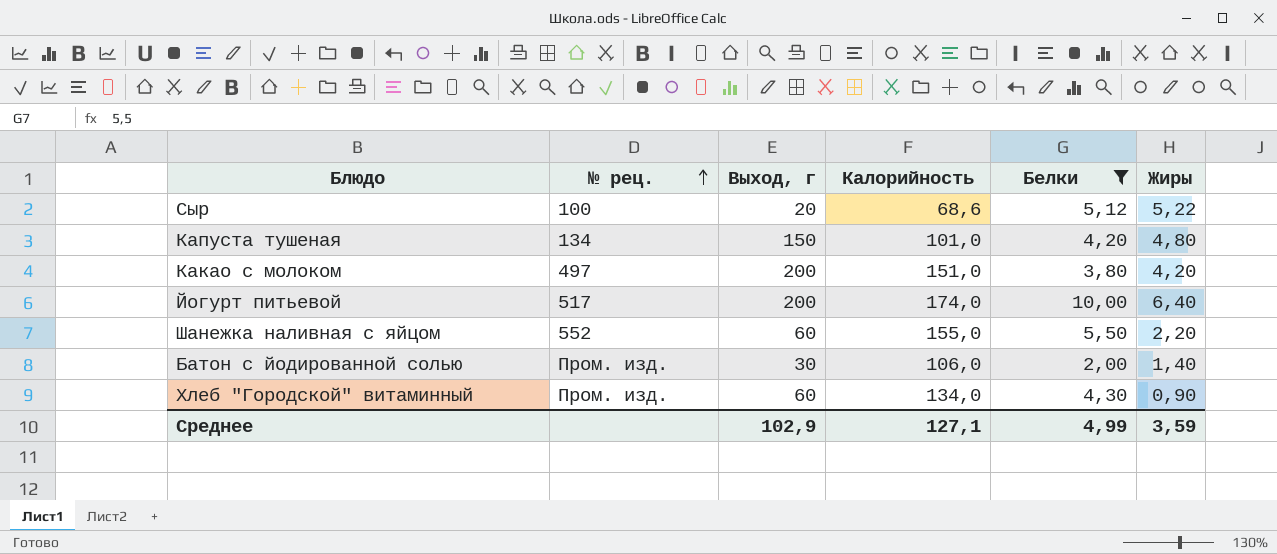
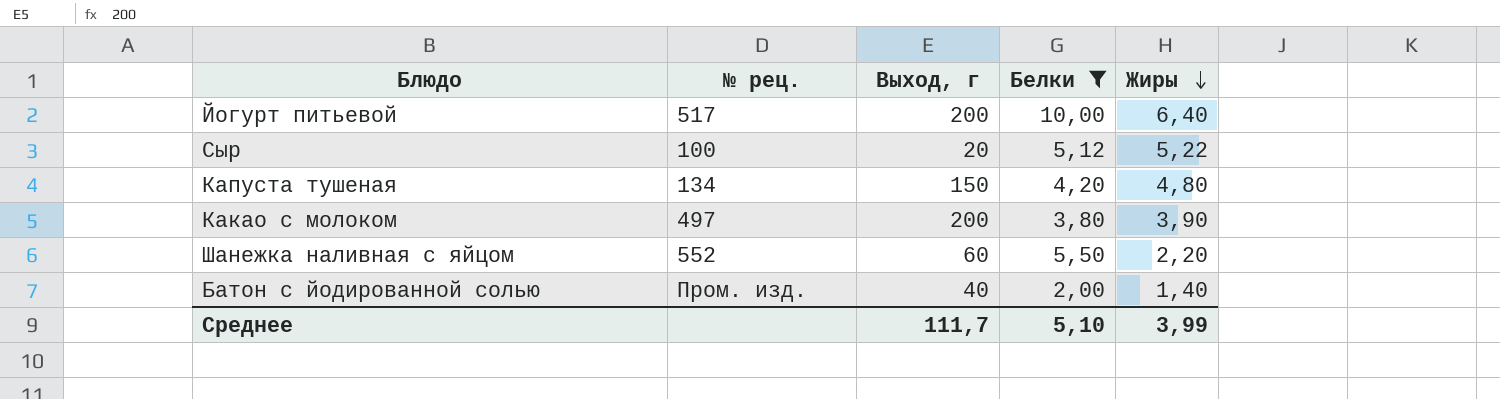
row order: № рец. ascending -> Жиры descending
column Калорийность | position: 4 -> none
row Хлеб "Городской" витаминный: Пром. изд. | 60 | 134,0 | 4,30 | 0,90 -> none
Какао с молоком | Жиры: 4,20 -> 3,90
Батон с йодированной солью | Выход, г: 30 -> 40
Среднее | Выход, г: 102,9 -> 111,7
Среднее | Белки: 4,99 -> 5,10
Среднее | Жиры: 3,59 -> 3,99

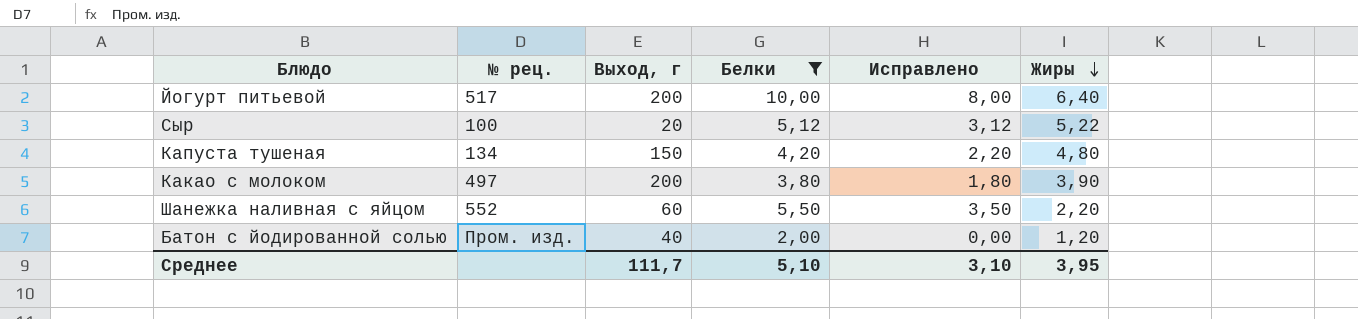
column Исправлено | formula: none -> [Белки] - 2
Батон с йодированной солью | Жиры: 1,40 -> 1,20
Среднее | Жиры: 3,99 -> 3,95

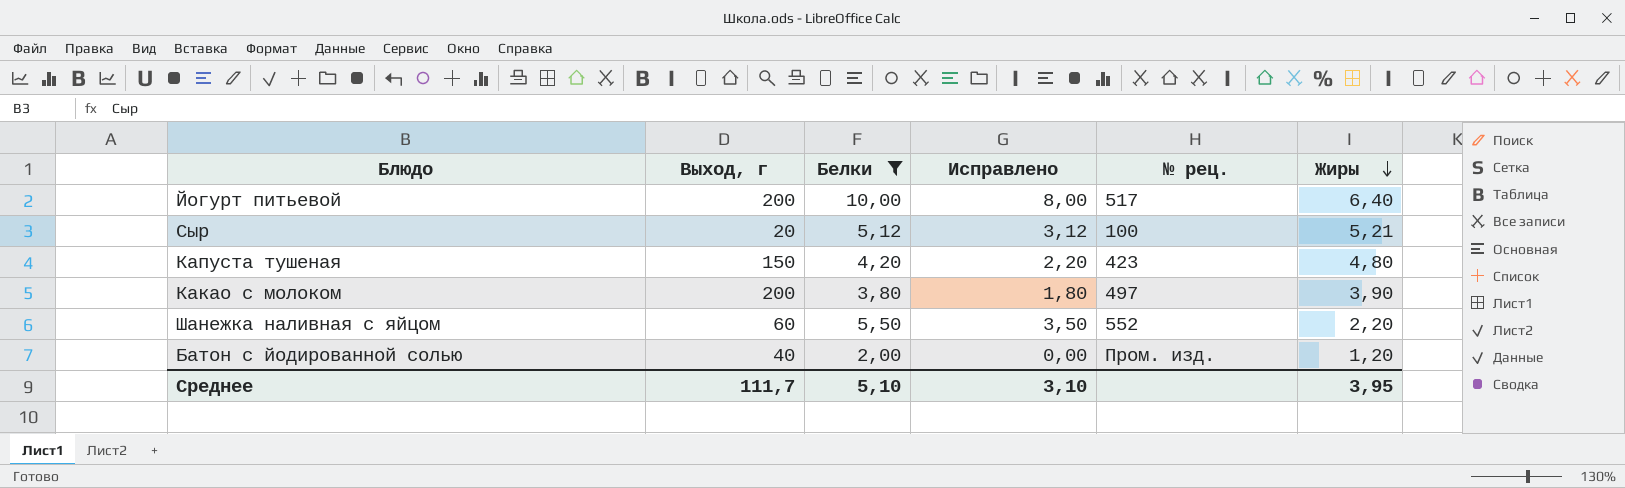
column № рец. | position: 2 -> 5
Сыр | Жиры: 5,22 -> 5,21
Капуста тушеная | № рец.: 134 -> 423

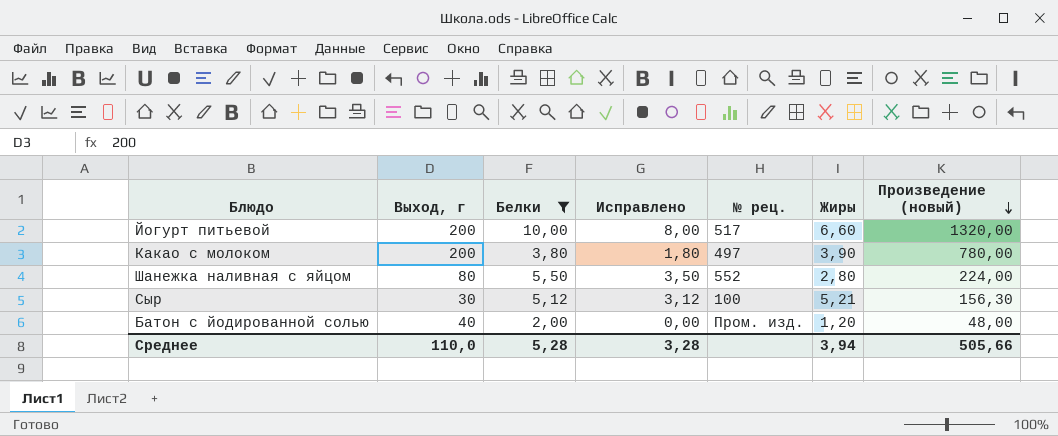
row order: Жиры descending -> Произведение (новый) descending
column Произведение (новый) | formula: none -> [Выход, г] * [Жиры]
row Капуста тушеная: 150 | 4,20 | 2,20 | 423 | 4,80 -> none
Йогурт питьевой | Жиры: 6,40 -> 6,60
Шанежка наливная с яйцом | Выход, г: 60 -> 80
Шанежка наливная с яйцом | Жиры: 2,20 -> 2,80
Сыр | Выход, г: 20 -> 30
Среднее | Выход, г: 111,7 -> 110,0
Среднее | Белки: 5,10 -> 5,28
Среднее | Исправлено: 3,10 -> 3,28
Среднее | Жиры: 3,95 -> 3,94

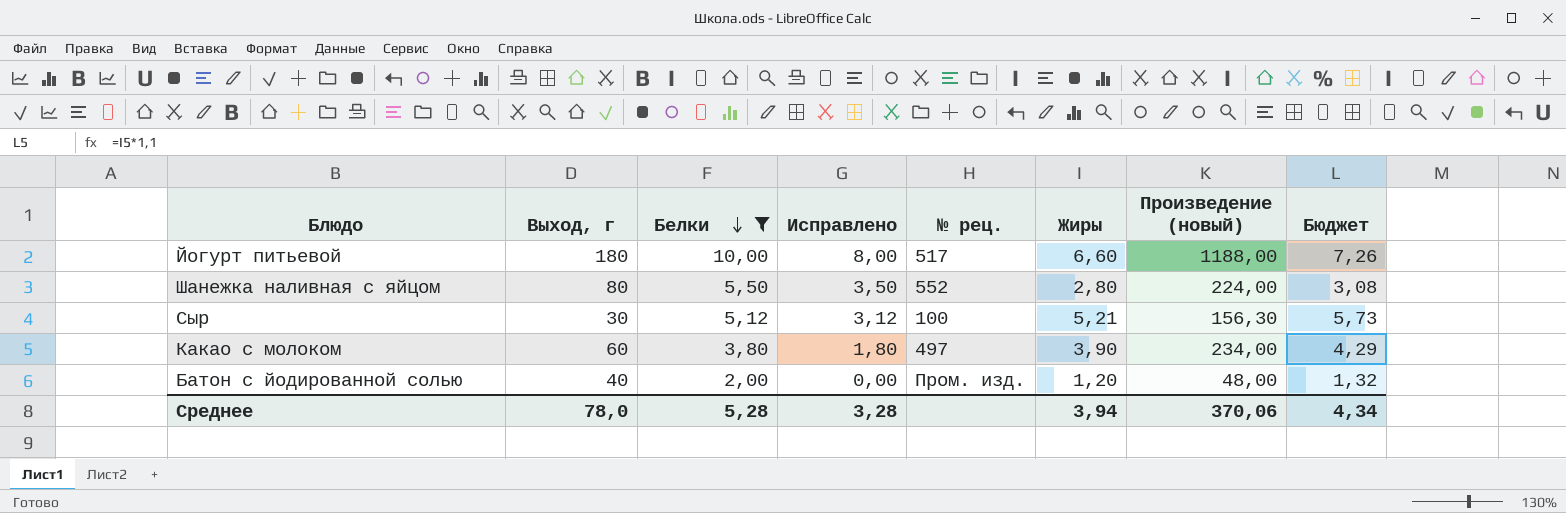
row order: Произведение (новый) descending -> Белки descending
column Бюджет | formula: none -> [Жиры] * 1,1
Йогурт питьевой | Выход, г: 200 -> 180
Йогурт питьевой | Произведение (новый): 1320,00 -> 1188,00
Какао с молоком | Выход, г: 200 -> 60
Какао с молоком | Произведение (новый): 780,00 -> 234,00
Среднее | Выход, г: 110,0 -> 78,0
Среднее | Произведение (новый): 505,66 -> 370,06

